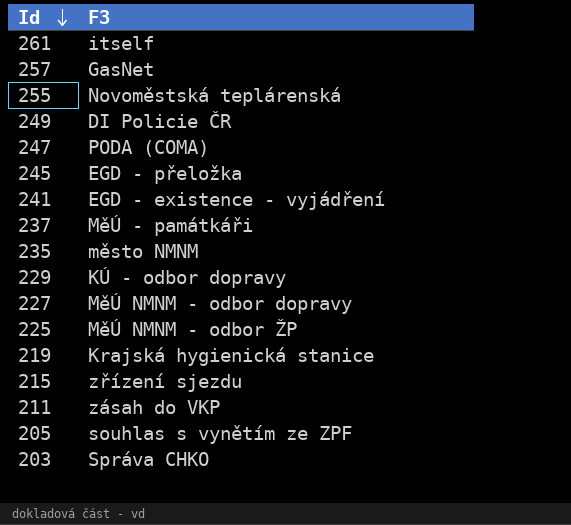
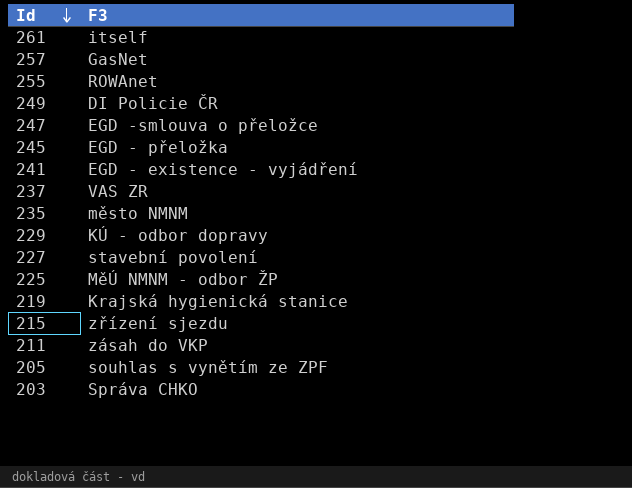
255 | F3: Novoměstská teplárenská -> ROWAnet
247 | F3: PODA (COMA) -> EGD -smlouva o přeložce
237 | F3: MěÚ - památkáři -> VAS ZR
227 | F3: MěÚ NMNM - odbor dopravy -> stavební povolení

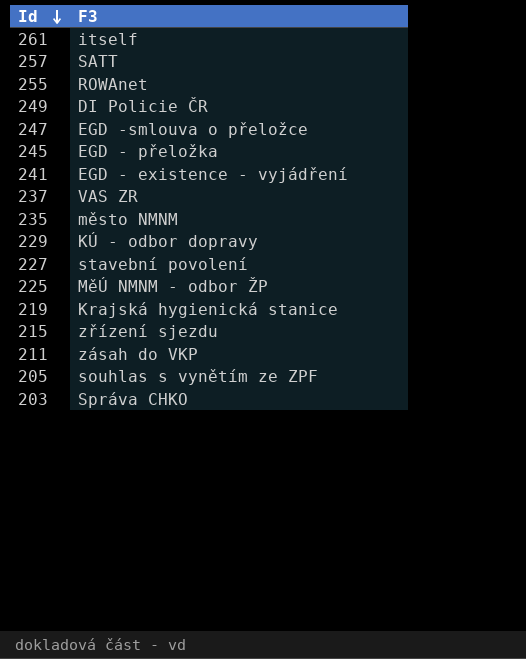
257 | F3: GasNet -> SATT

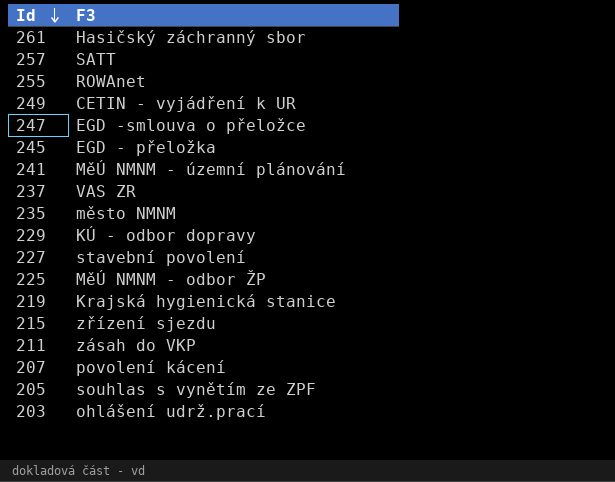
261 | F3: itself -> Hasičský záchranný sbor
249 | F3: DI Policie ČR -> CETIN - vyjádření k UR
241 | F3: EGD - existence - vyjádření -> MěÚ NMNM - územní plánování
row 207: none -> povolení kácení
203 | F3: Správa CHKO -> ohlášení udrž.prací

